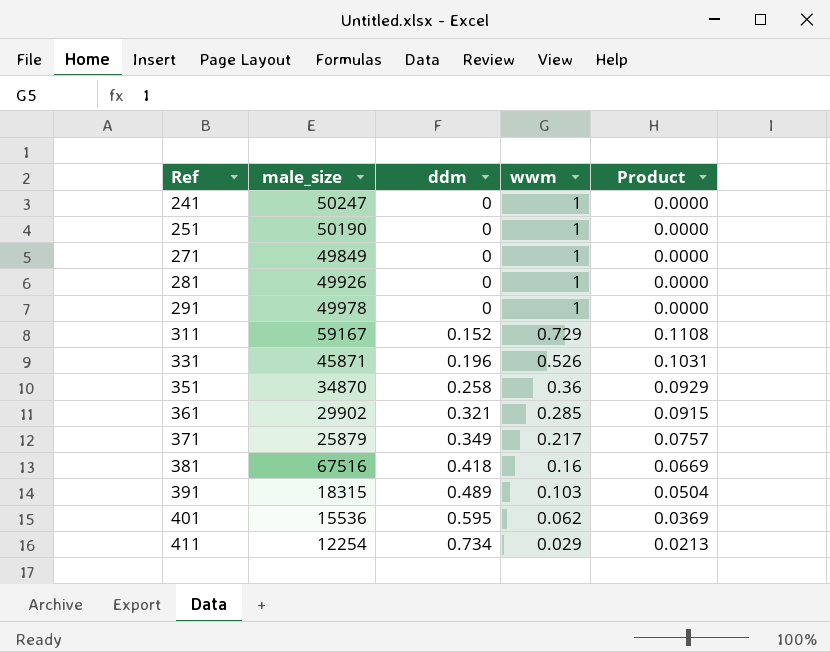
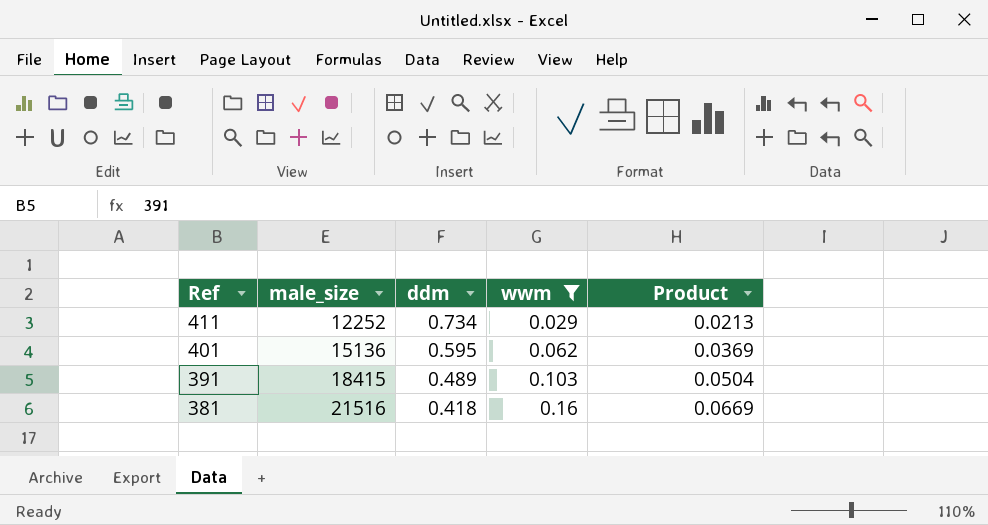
filter: none -> wwm <= 0.16
row order: Ref ascending -> Ref descending
411 | male_size: 12254 -> 12252
401 | male_size: 15536 -> 15136
391 | male_size: 18315 -> 18415
381 | male_size: 67516 -> 21516

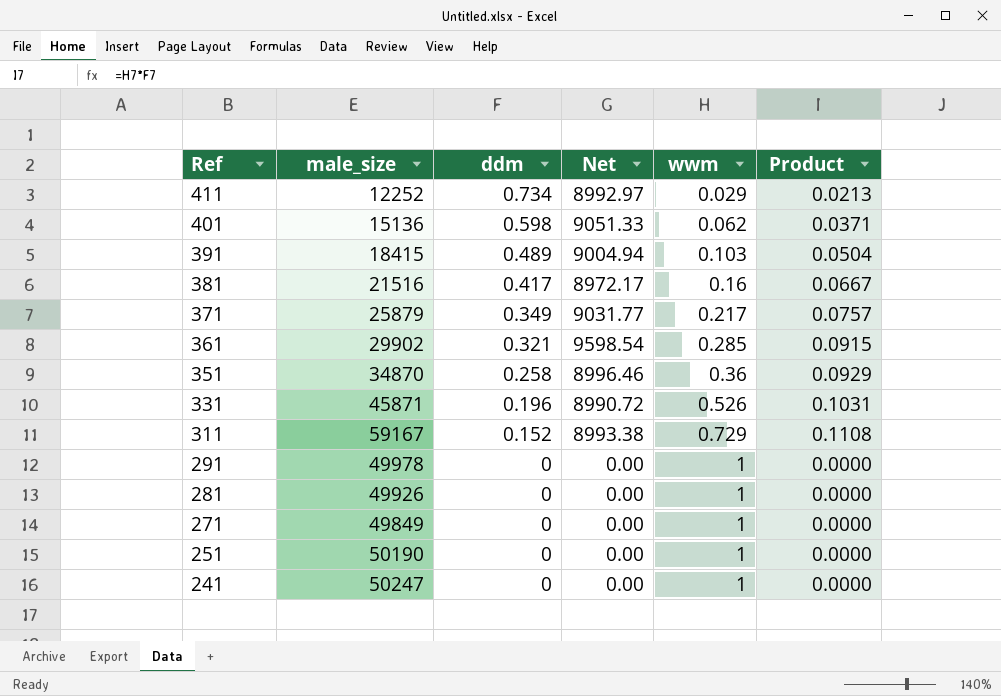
filter: wwm <= 0.16 -> none
column Net | formula: none -> [male_size] * [ddm]
401 | ddm: 0.595 -> 0.598
401 | Product: 0.0369 -> 0.0371
381 | ddm: 0.418 -> 0.417
381 | Product: 0.0669 -> 0.0667

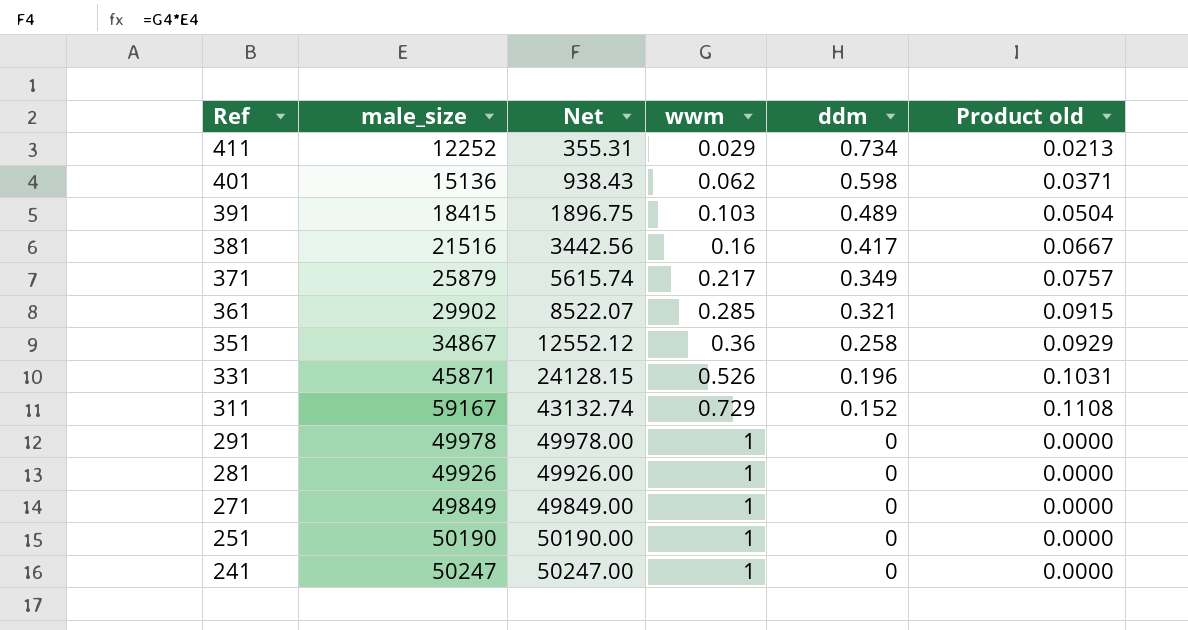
column Net | formula: [male_size] * [ddm] -> [male_size] * [wwm]
column ddm | position: 3 -> 5
column name: Product -> Product old
351 | male_size: 34870 -> 34867

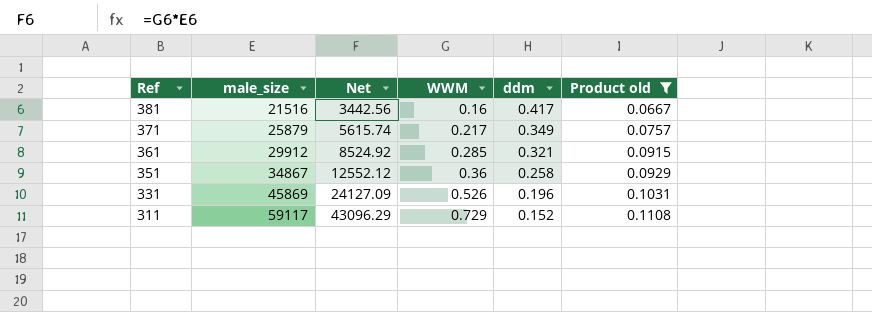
filter: none -> Product old >= 0.0667
column name: wwm -> WWM
361 | male_size: 29902 -> 29912
361 | Net: 8522.07 -> 8524.92
331 | male_size: 45871 -> 45869
331 | Net: 24128.15 -> 24127.09
311 | male_size: 59167 -> 59117
311 | Net: 43132.74 -> 43096.29

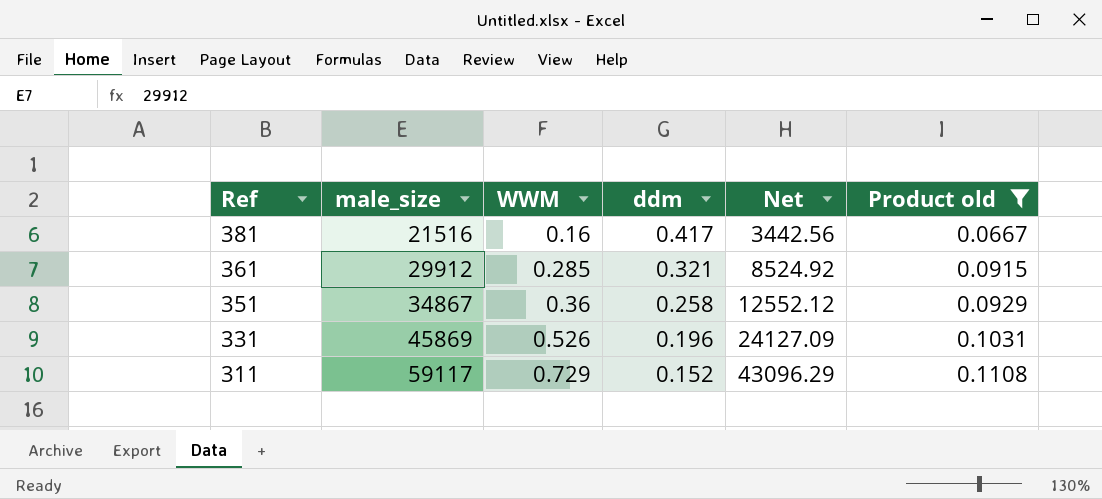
column Net | position: 3 -> 5
row 371: 25879 | 5615.74 | 0.217 | 0.349 | 0.0757 -> none

